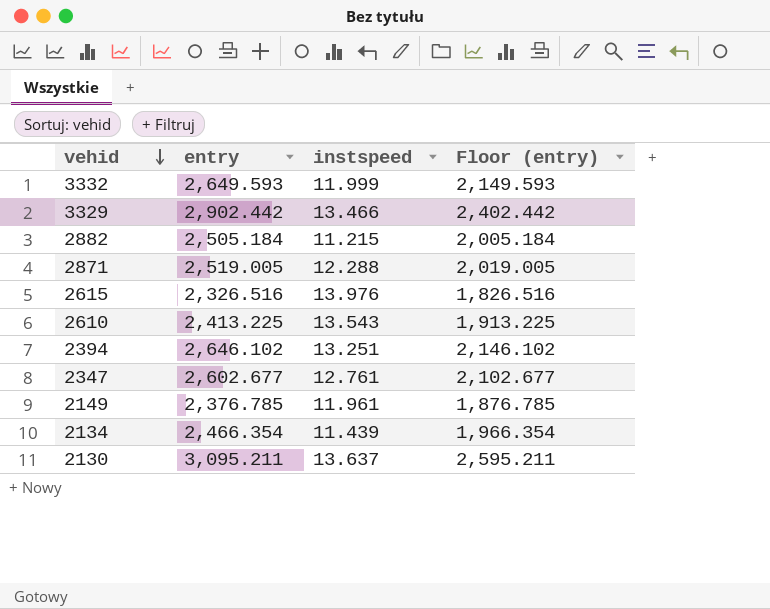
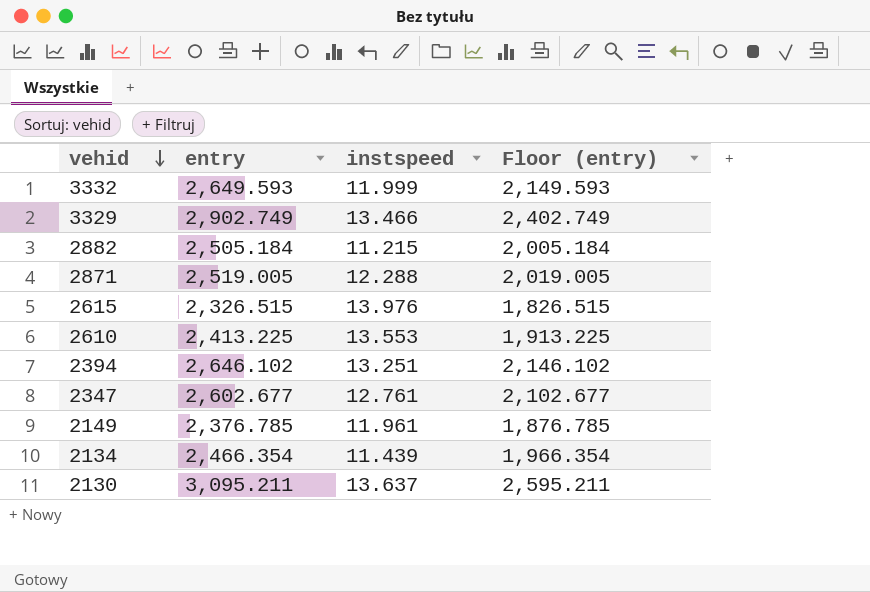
3329 | entry: 2,902.442 -> 2,902.749
3329 | Floor (entry): 2,402.442 -> 2,402.749
2615 | entry: 2,326.516 -> 2,326.515
2615 | Floor (entry): 1,826.516 -> 1,826.515
2610 | instspeed: 13.543 -> 13.553

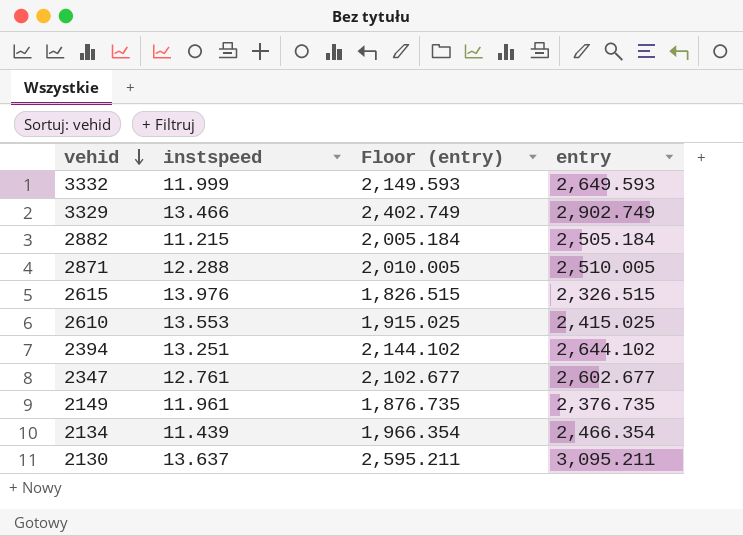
column entry | position: 2 -> 4
2871 | Floor (entry): 2,019.005 -> 2,010.005
2871 | entry: 2,519.005 -> 2,510.005
2610 | Floor (entry): 1,913.225 -> 1,915.025
2610 | entry: 2,413.225 -> 2,415.025
2394 | Floor (entry): 2,146.102 -> 2,144.102
2394 | entry: 2,646.102 -> 2,644.102
2149 | Floor (entry): 1,876.785 -> 1,876.735
2149 | entry: 2,376.785 -> 2,376.735

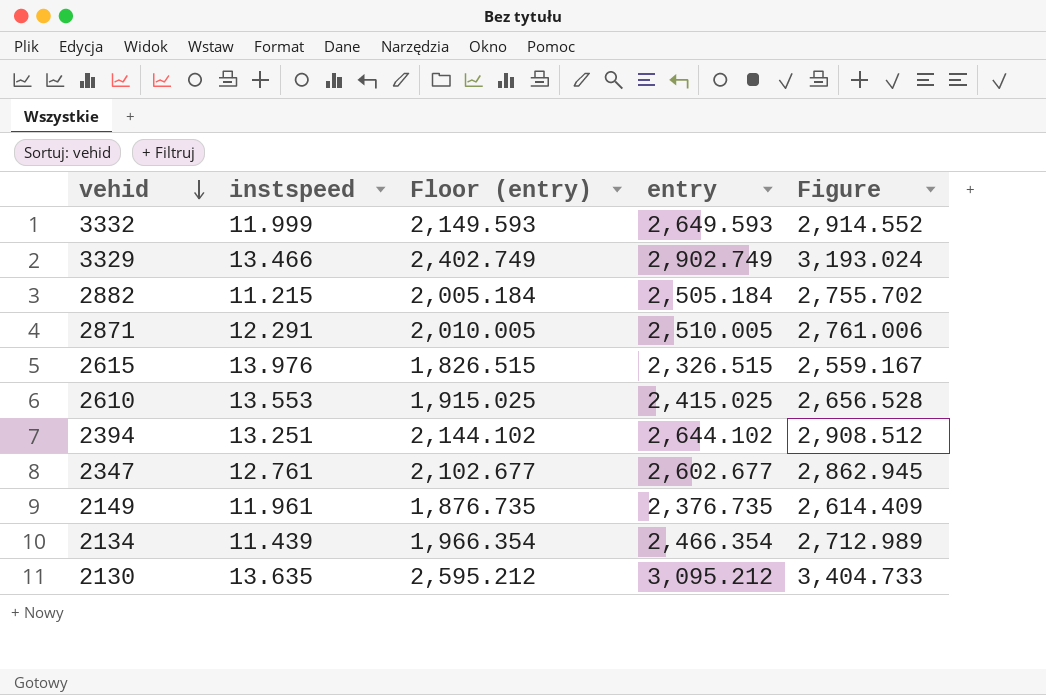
column Figure | formula: none -> [entry] * 1.1
2871 | instspeed: 12.288 -> 12.291
2130 | instspeed: 13.637 -> 13.635
2130 | Floor (entry): 2,595.211 -> 2,595.212
2130 | entry: 3,095.211 -> 3,095.212

